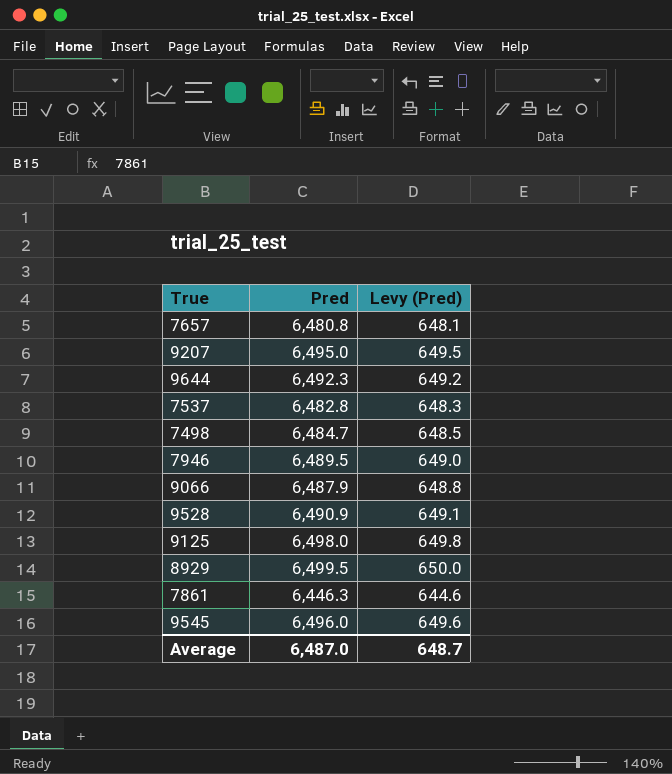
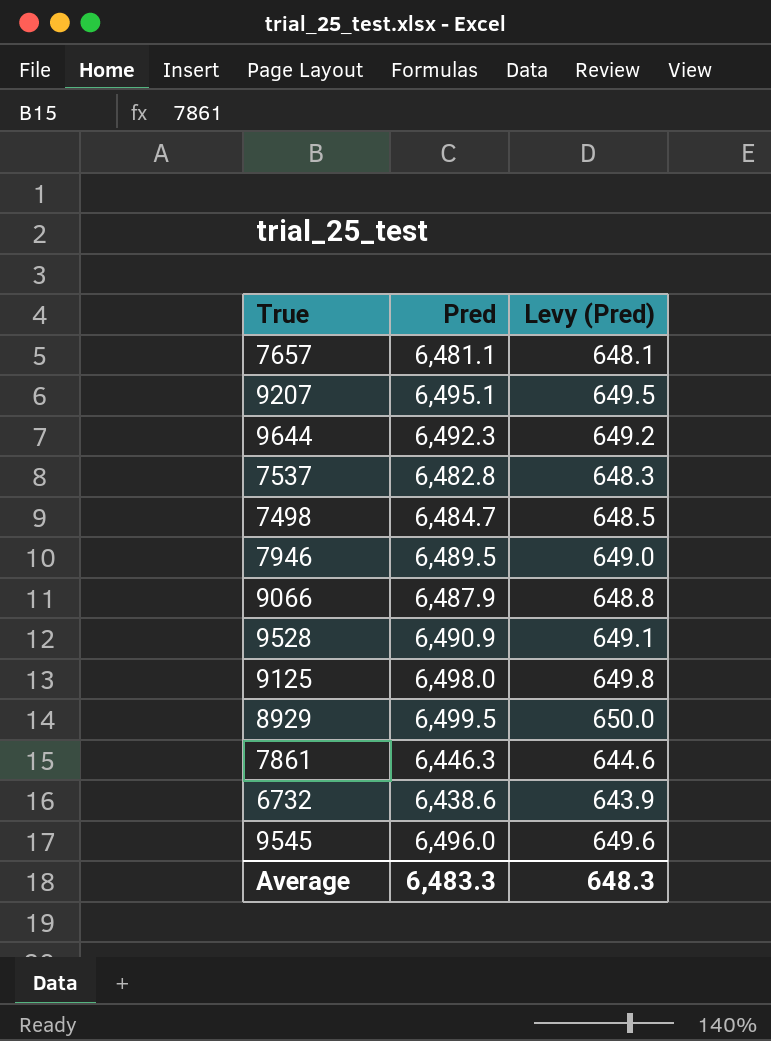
7657 | Pred: 6,480.8 -> 6,481.1
9207 | Pred: 6,495.0 -> 6,495.1
row 6732: none -> 6,438.6 | 643.9
Average | Pred: 6,487.0 -> 6,483.3
Average | Levy (Pred): 648.7 -> 648.3

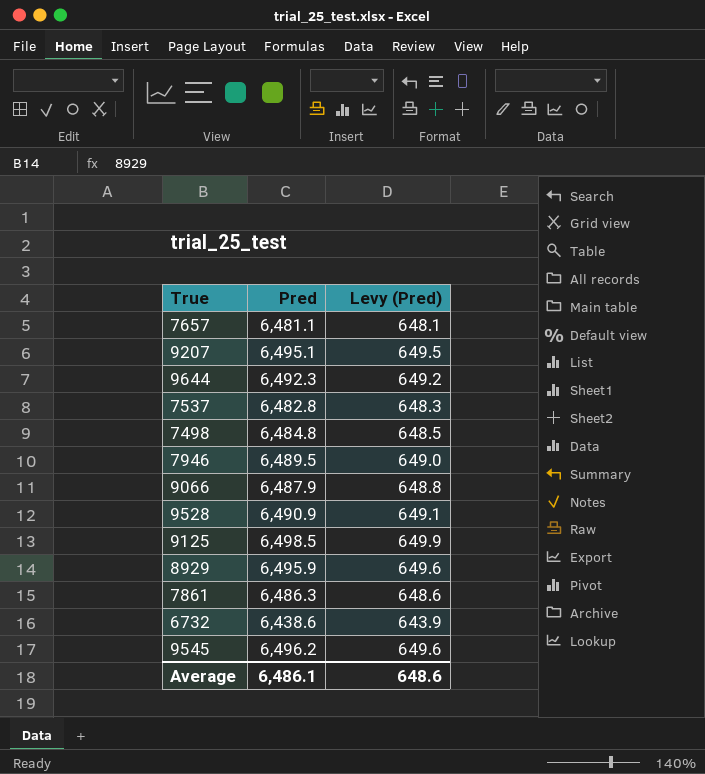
7498 | Pred: 6,484.7 -> 6,484.8
9125 | Pred: 6,498.0 -> 6,498.5
9125 | Levy (Pred): 649.8 -> 649.9
8929 | Pred: 6,499.5 -> 6,495.9
8929 | Levy (Pred): 650.0 -> 649.6
7861 | Pred: 6,446.3 -> 6,486.3
7861 | Levy (Pred): 644.6 -> 648.6
9545 | Pred: 6,496.0 -> 6,496.2
Average | Pred: 6,483.3 -> 6,486.1
Average | Levy (Pred): 648.3 -> 648.6

